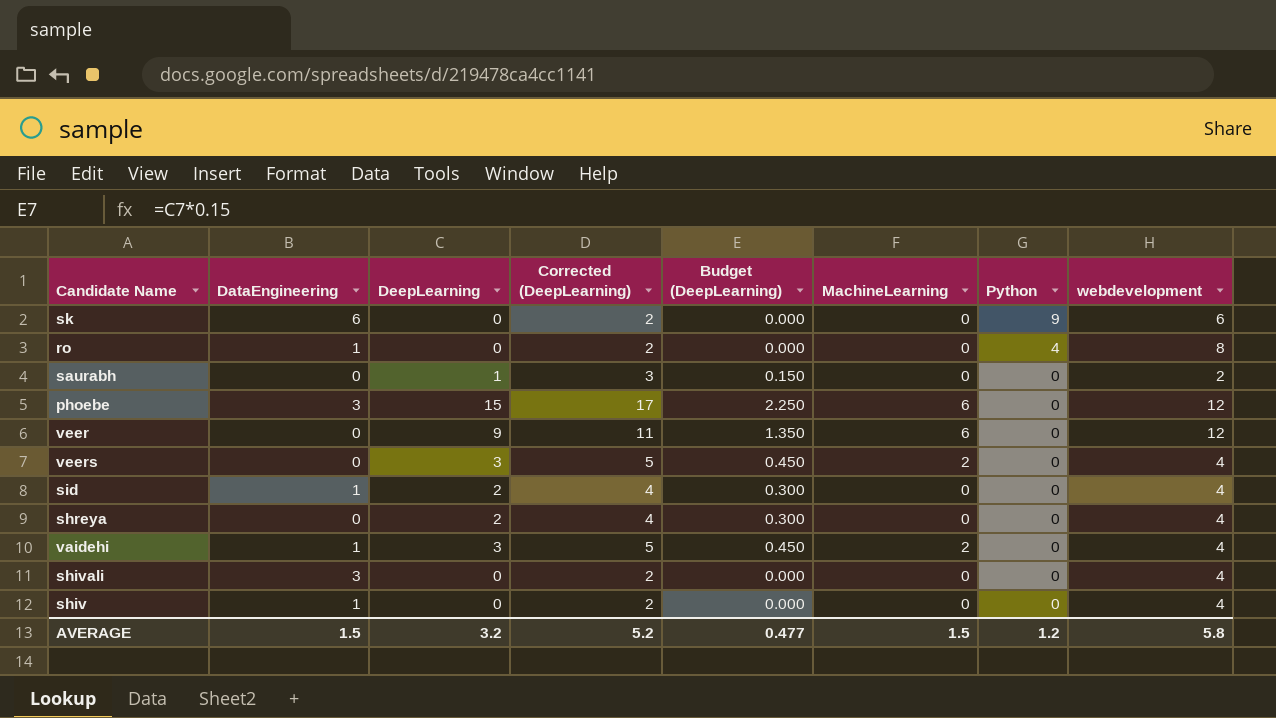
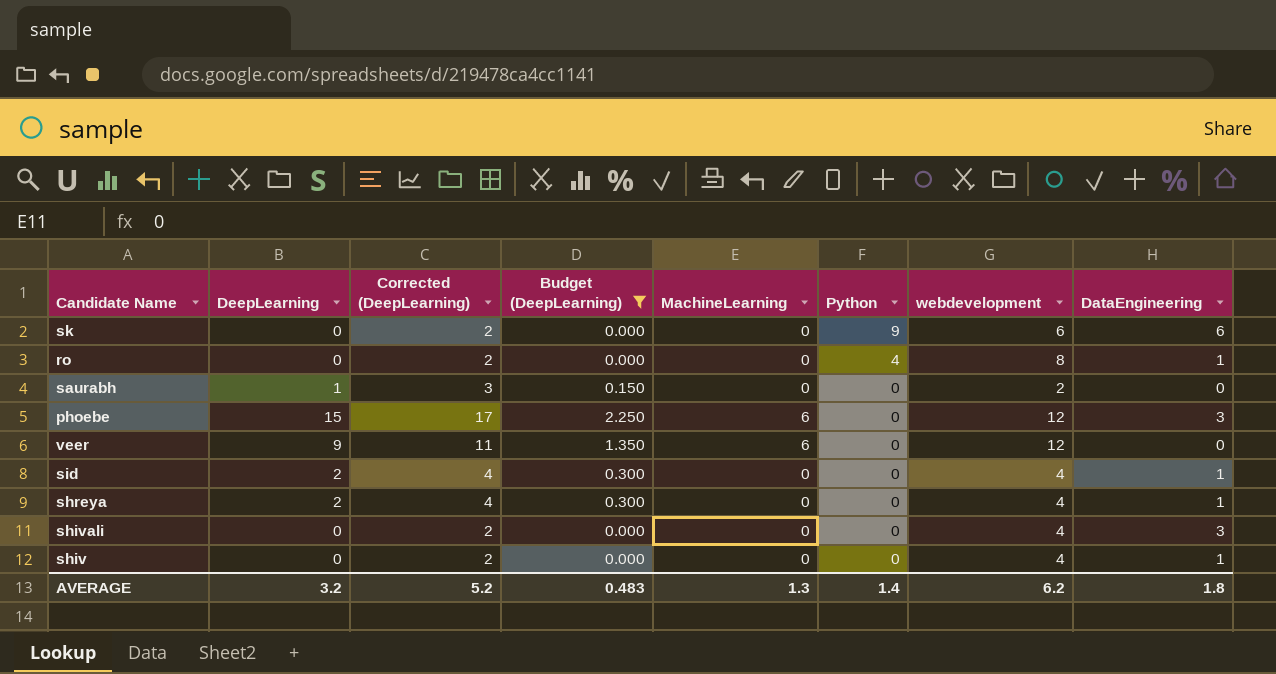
filter: none -> Budget (DeepLearning) != 0.450
column DataEngineering | position: 2 -> 8
shreya | DataEngineering: 0 -> 1
AVERAGE | Budget (DeepLearning): 0.477 -> 0.483
AVERAGE | MachineLearning: 1.5 -> 1.3
AVERAGE | Python: 1.2 -> 1.4
AVERAGE | webdevelopment: 5.8 -> 6.2
AVERAGE | DataEngineering: 1.5 -> 1.8

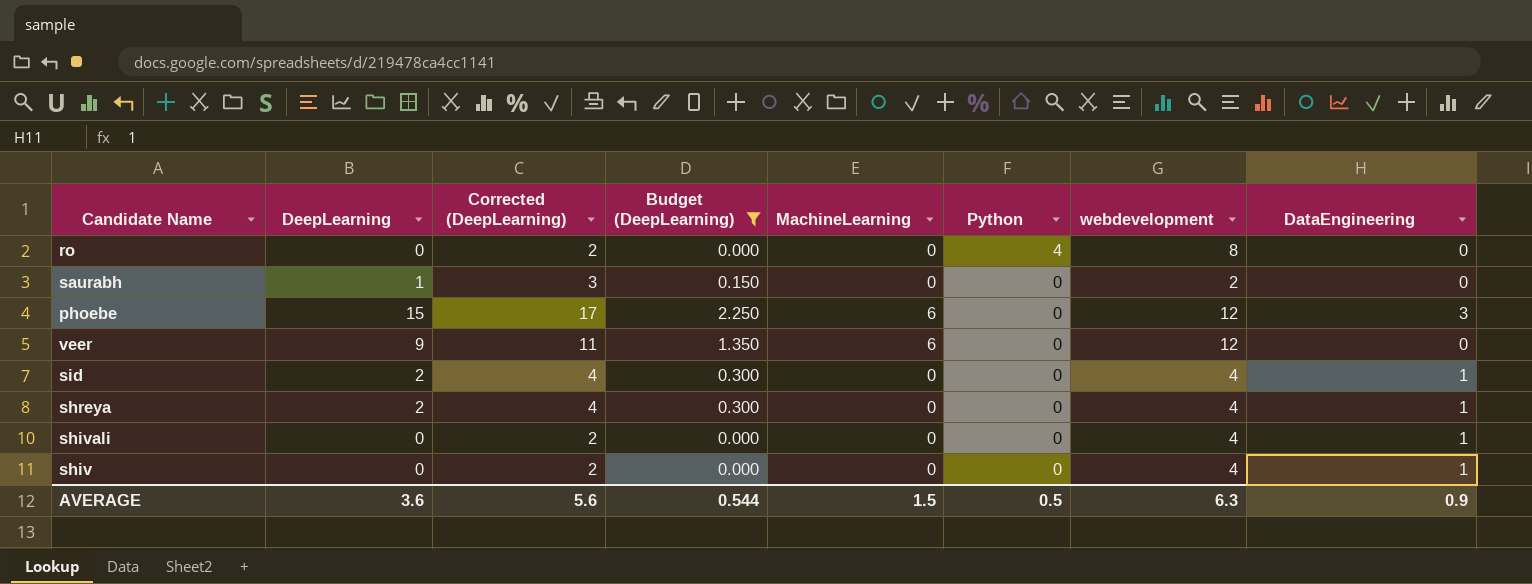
row sk: 0 | 2 | 0.000 | 0 | 9 | 6 | 6 -> none
ro | DataEngineering: 1 -> 0
shivali | DataEngineering: 3 -> 1
AVERAGE | DeepLearning: 3.2 -> 3.6
AVERAGE | Corrected (DeepLearning): 5.2 -> 5.6
AVERAGE | Budget (DeepLearning): 0.483 -> 0.544
AVERAGE | MachineLearning: 1.3 -> 1.5
AVERAGE | Python: 1.4 -> 0.5
AVERAGE | webdevelopment: 6.2 -> 6.3
AVERAGE | DataEngineering: 1.8 -> 0.9

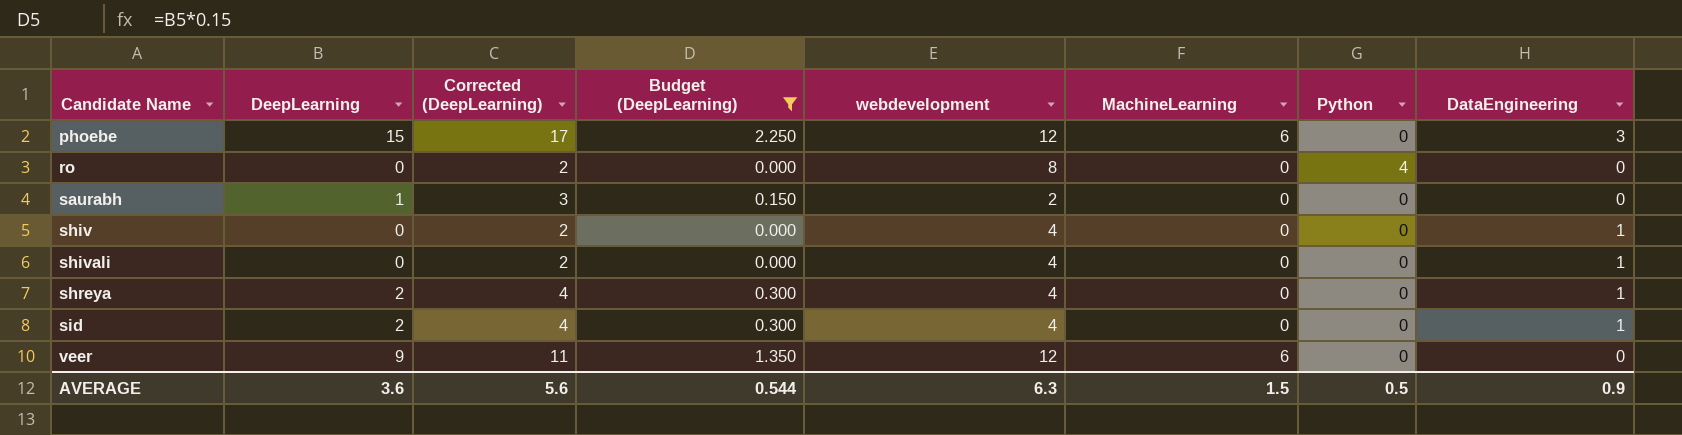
row order: Python descending -> Candidate Name ascending
column webdevelopment | position: 7 -> 5

